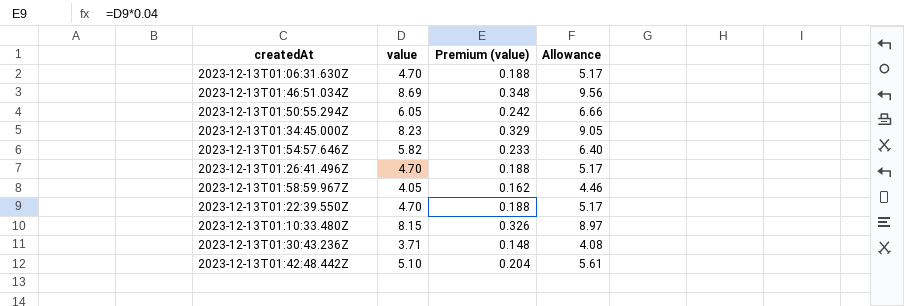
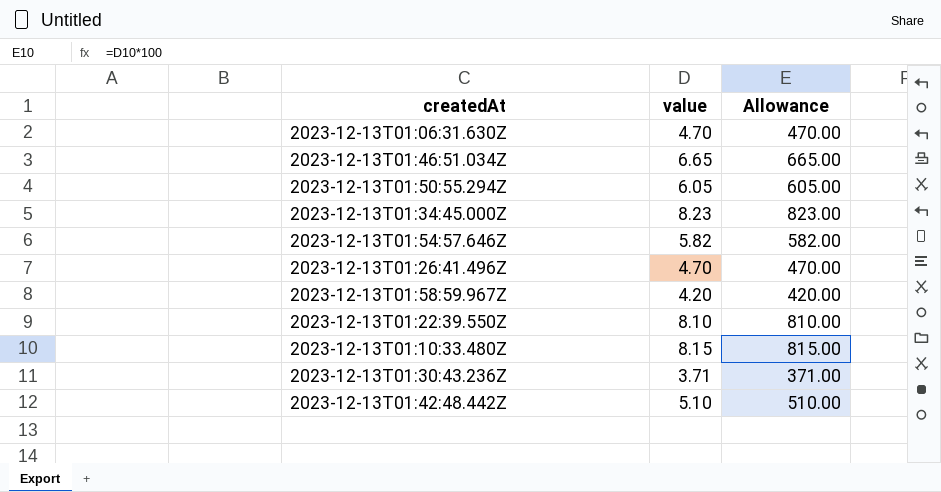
column Premium (value) | formula: [value] * 0.04 -> none
column Allowance | formula: [value] * 1.1 -> [value] * 100
2023-12-13T01:46:51.034Z | value: 8.69 -> 6.65
2023-12-13T01:58:59.967Z | value: 4.05 -> 4.20
2023-12-13T01:22:39.550Z | value: 4.70 -> 8.10

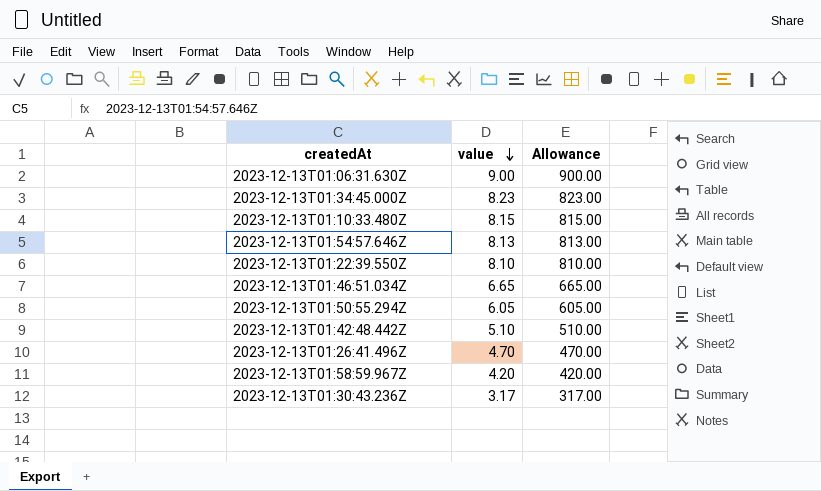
row order: none -> value descending
2023-12-13T01:06:31.630Z | value: 4.70 -> 9.00
2023-12-13T01:06:31.630Z | Allowance: 470.00 -> 900.00
2023-12-13T01:54:57.646Z | value: 5.82 -> 8.13
2023-12-13T01:54:57.646Z | Allowance: 582.00 -> 813.00
2023-12-13T01:30:43.236Z | value: 3.71 -> 3.17
2023-12-13T01:30:43.236Z | Allowance: 371.00 -> 317.00

